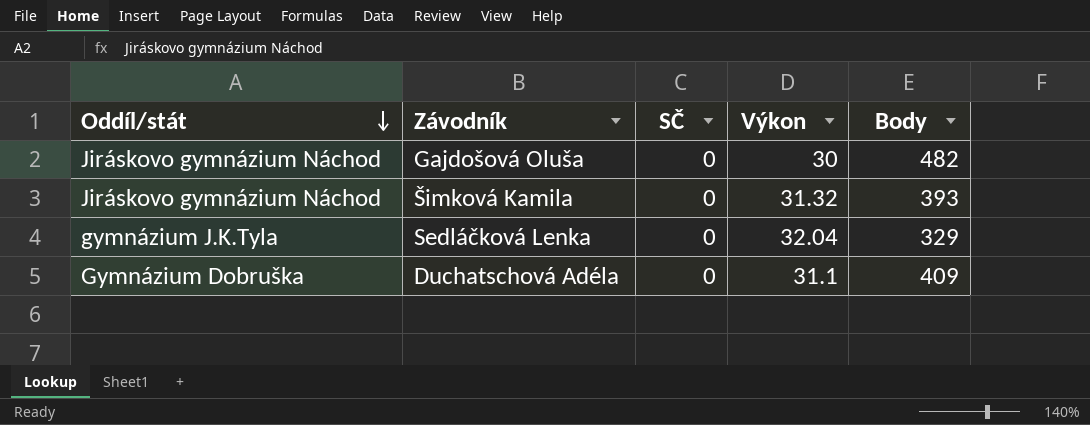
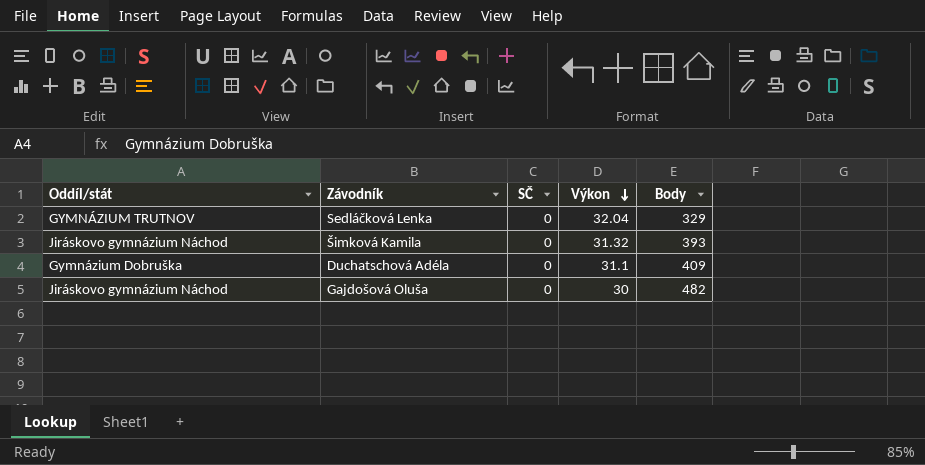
row order: Oddíl/stát descending -> Výkon descending
Sedláčková Lenka | Oddíl/stát: gymnázium J.K.Tyla -> GYMNÁZIUM TRUTNOV

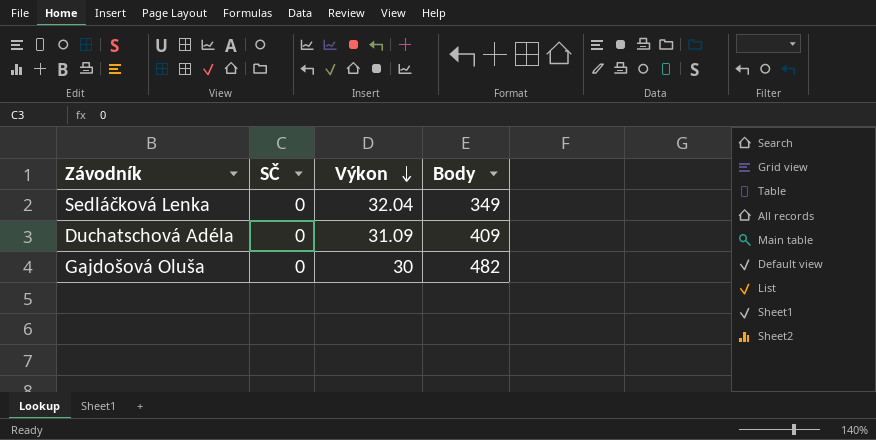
column Oddíl/stát | position: 1 -> none
row Šimková Kamila: Jiráskovo gymnázium Náchod | 0 | 31.32 | 393 -> none
Sedláčková Lenka | Body: 329 -> 349
Duchatschová Adéla | Výkon: 31.1 -> 31.09

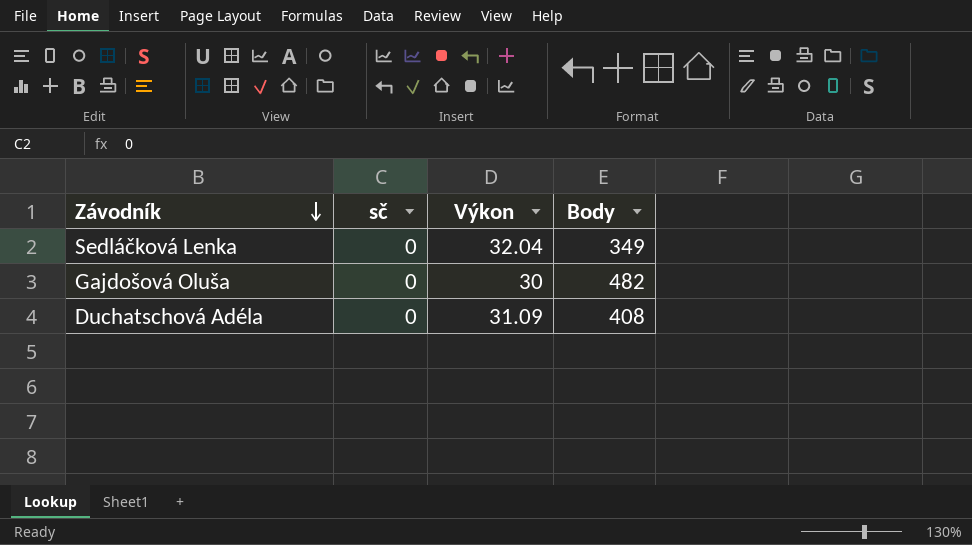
row order: Výkon descending -> Závodník descending
column name: SČ -> sč
Duchatschová Adéla | Body: 409 -> 408

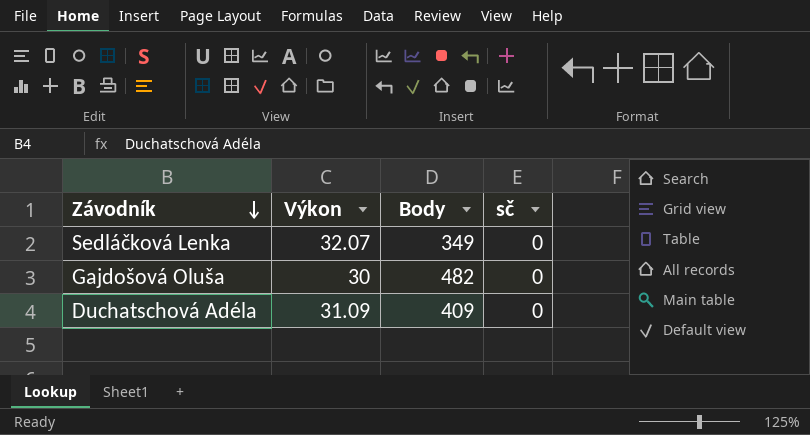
column sč | position: 2 -> 4
Sedláčková Lenka | Výkon: 32.04 -> 32.07
Duchatschová Adéla | Body: 408 -> 409

